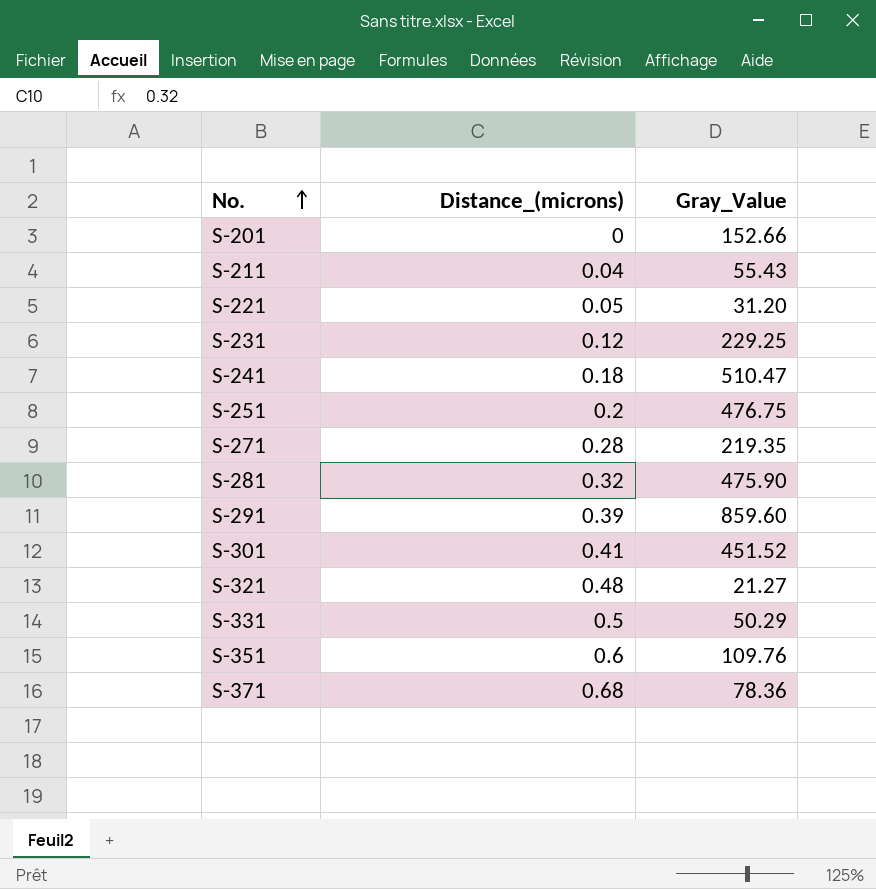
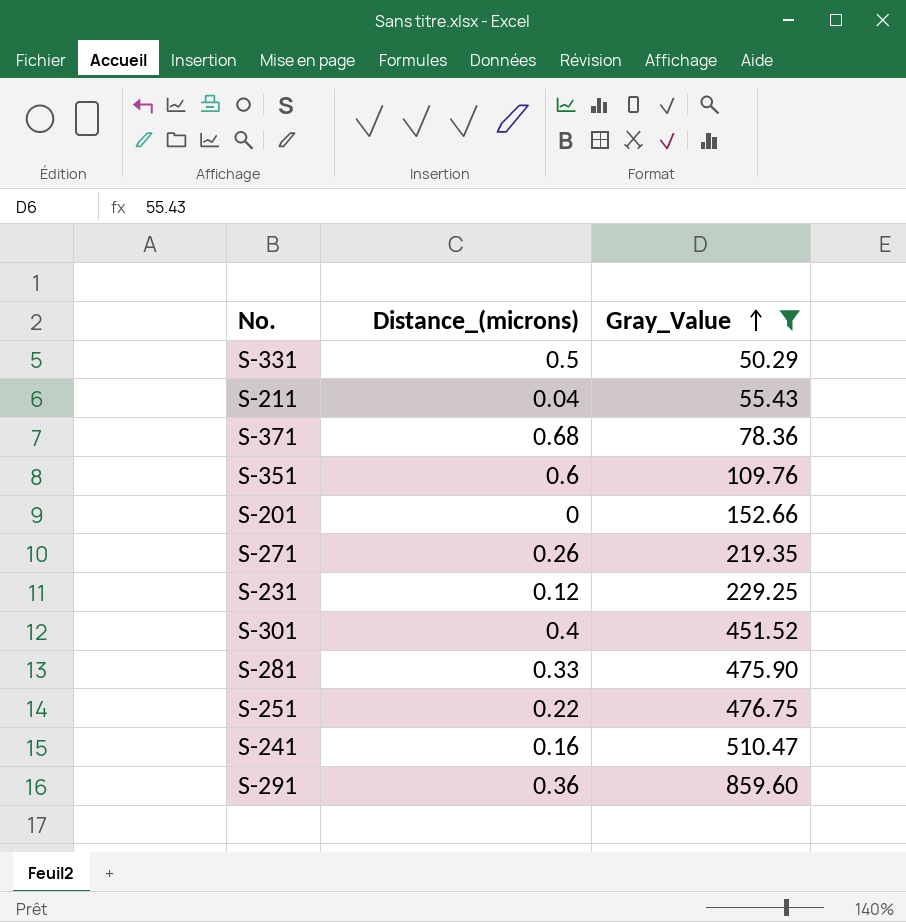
filter: none -> Gray_Value >= 50.29
row order: No. ascending -> Gray_Value ascending
S-271 | Distance_(microns): 0.28 -> 0.26
S-301 | Distance_(microns): 0.41 -> 0.4
S-281 | Distance_(microns): 0.32 -> 0.33
S-251 | Distance_(microns): 0.2 -> 0.22
S-241 | Distance_(microns): 0.18 -> 0.16
S-291 | Distance_(microns): 0.39 -> 0.36

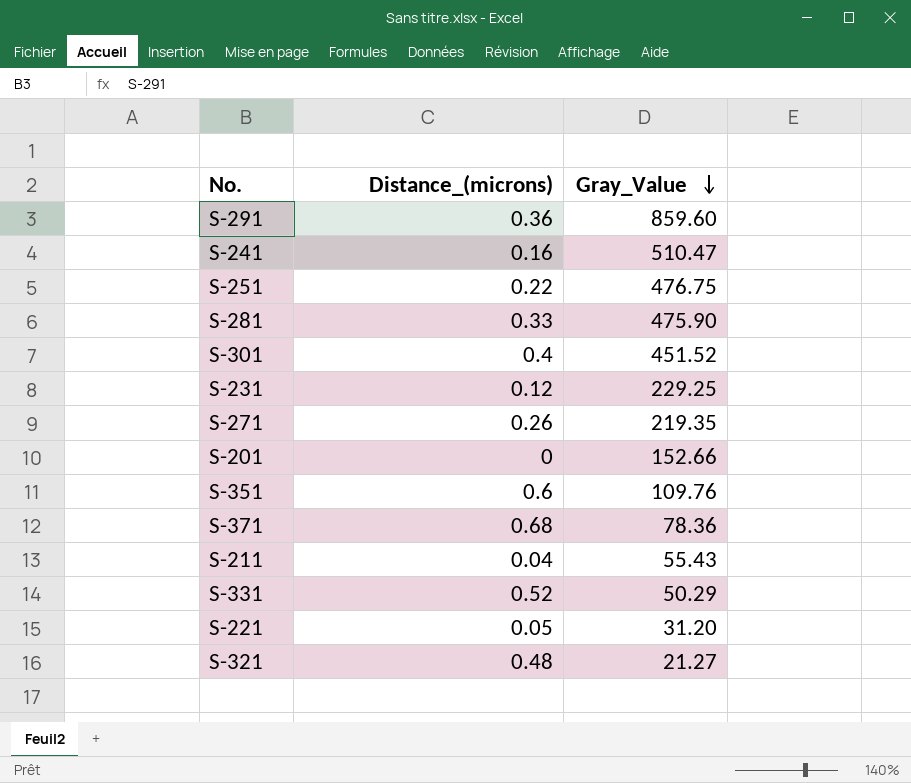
filter: Gray_Value >= 50.29 -> none
row order: Gray_Value ascending -> Gray_Value descending
S-331 | Distance_(microns): 0.5 -> 0.52

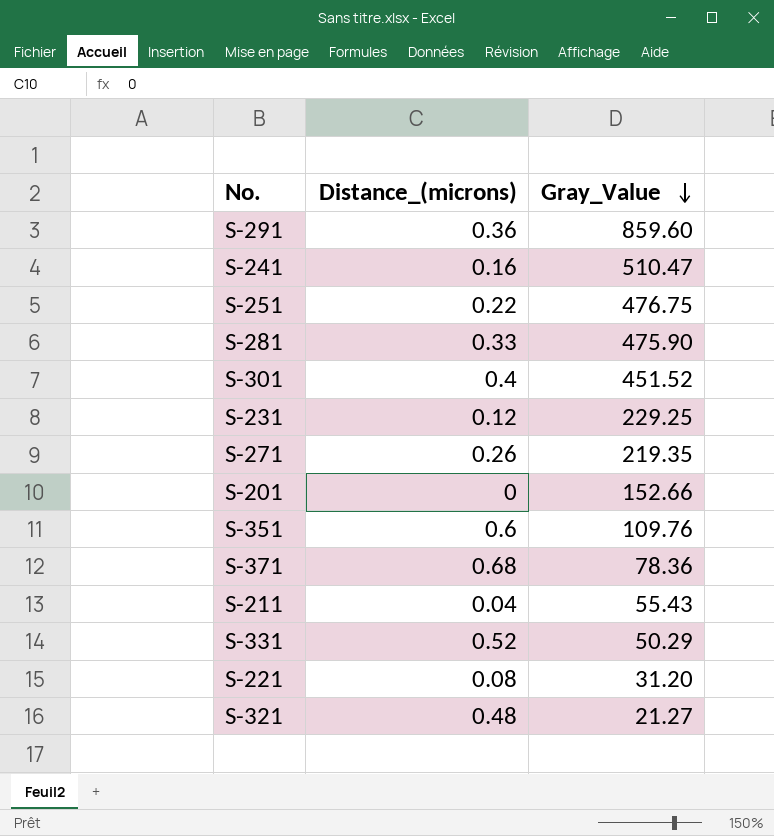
S-221 | Distance_(microns): 0.05 -> 0.08

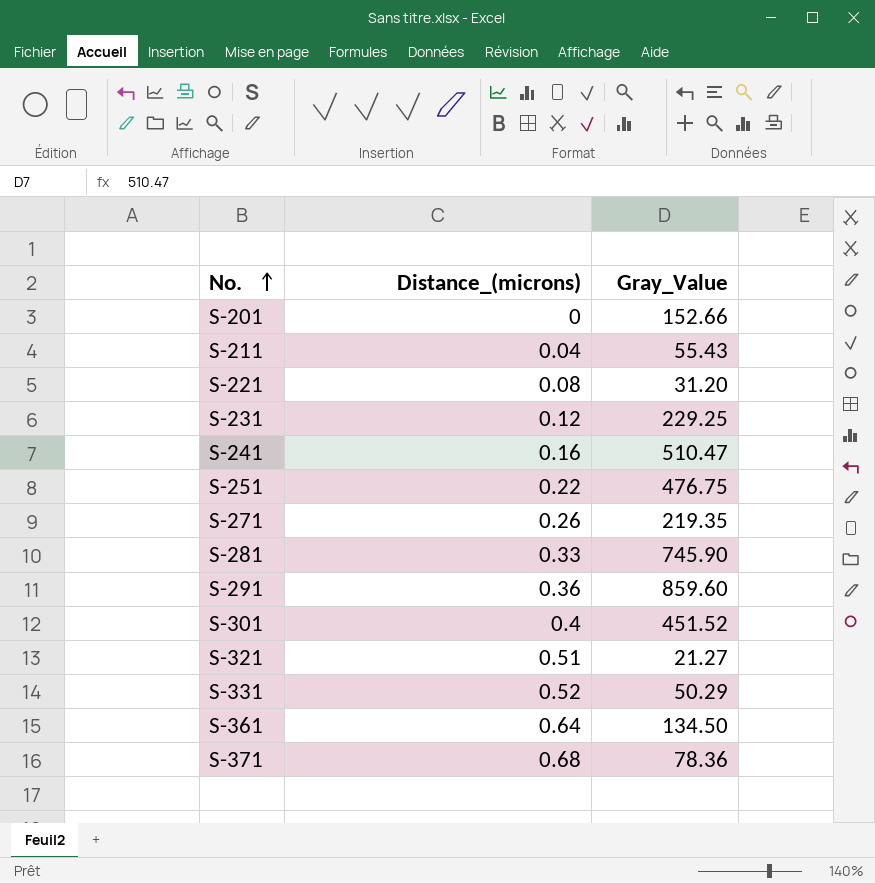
row order: Gray_Value descending -> No. ascending
row S-351: 0.6 | 109.76 -> none
S-281 | Gray_Value: 475.90 -> 745.90
S-321 | Distance_(microns): 0.48 -> 0.51
row S-361: none -> 0.64 | 134.50

